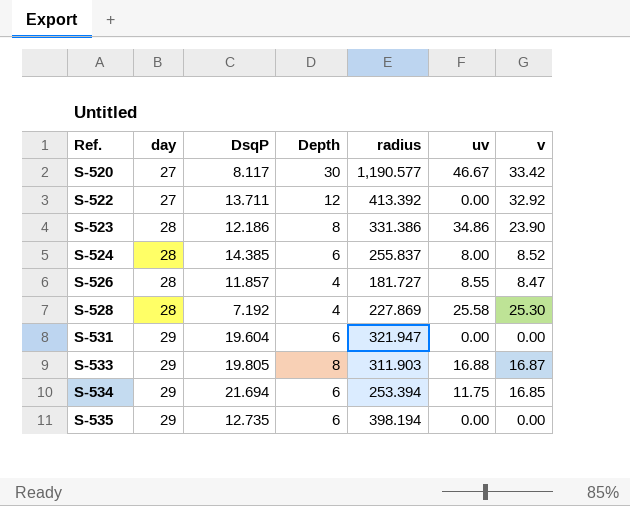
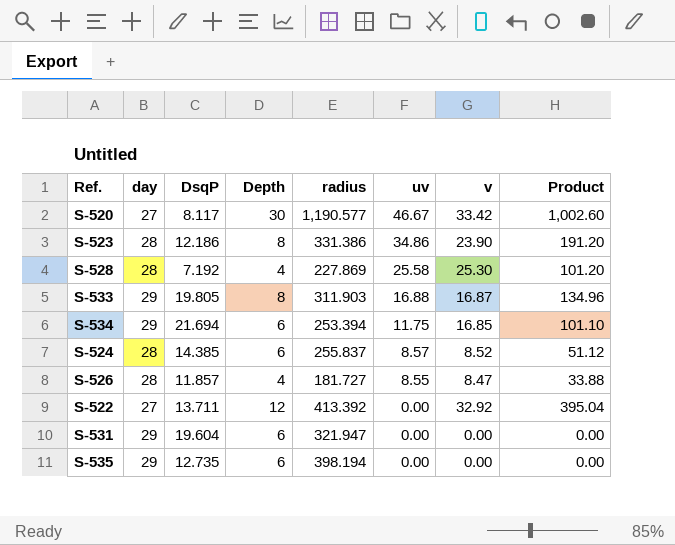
row order: Ref. ascending -> uv descending
column Product | formula: none -> [Depth] * [v]
S-524 | uv: 8.00 -> 8.57

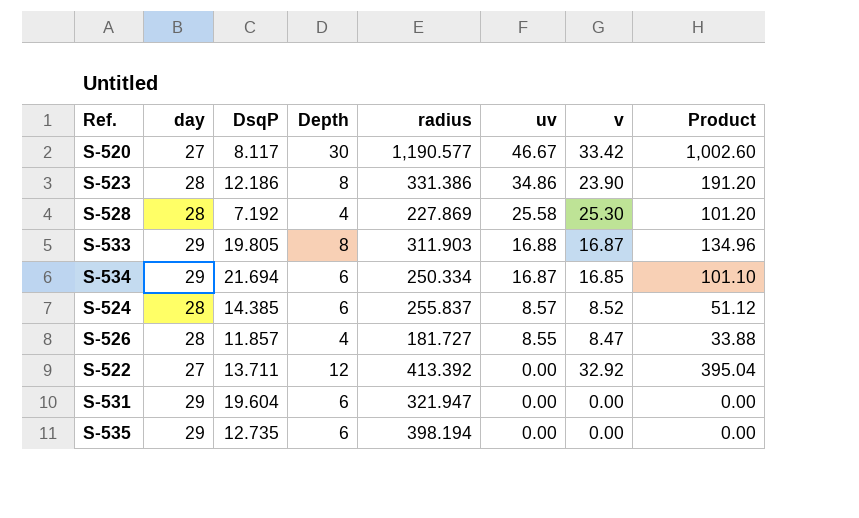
S-534 | radius: 253.394 -> 250.334
S-534 | uv: 11.75 -> 16.87

